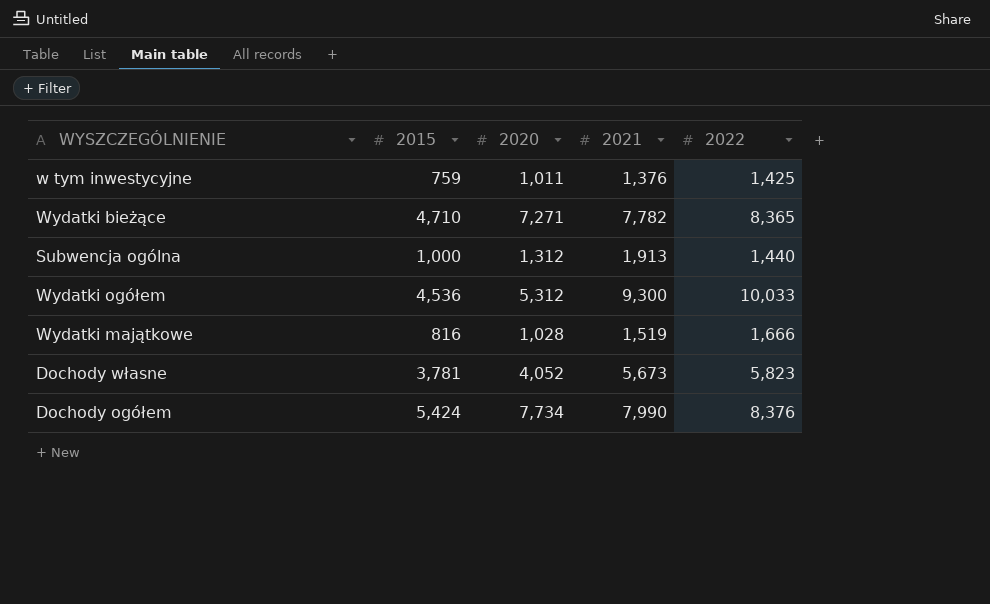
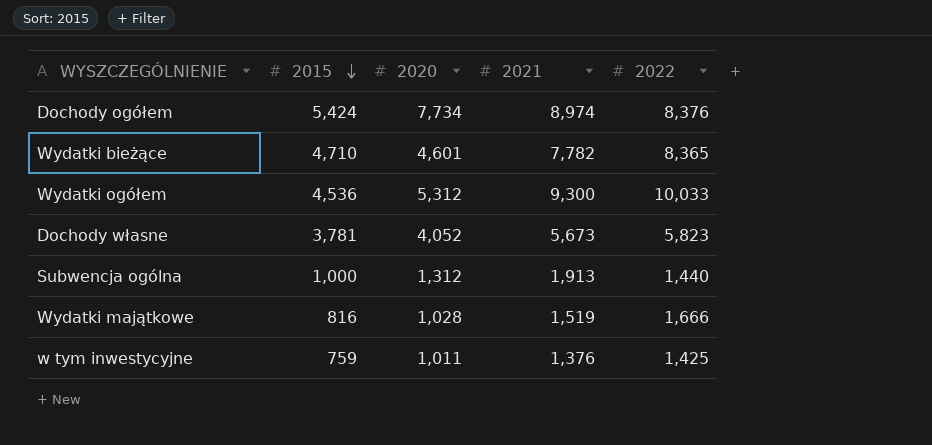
row order: none -> 2015 descending
Dochody ogółem | 2021: 7,990 -> 8,974
Wydatki bieżące | 2020: 7,271 -> 4,601

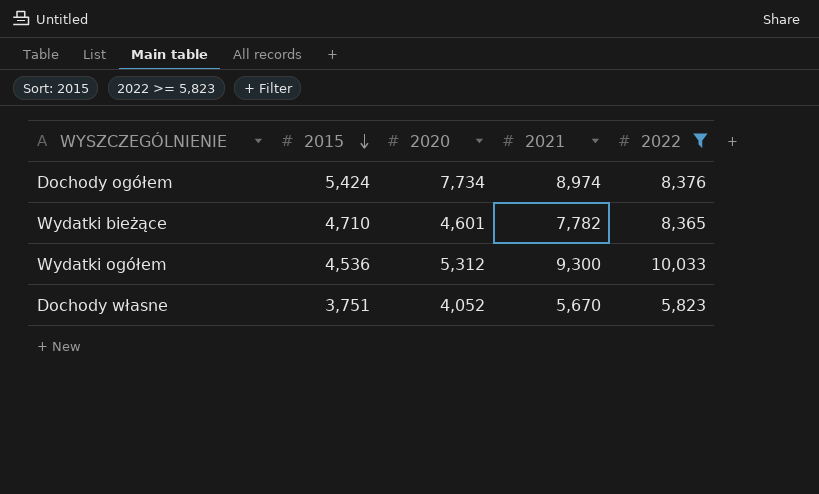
filter: none -> 2022 >= 5,823
Dochody własne | 2015: 3,781 -> 3,751
Dochody własne | 2021: 5,673 -> 5,670

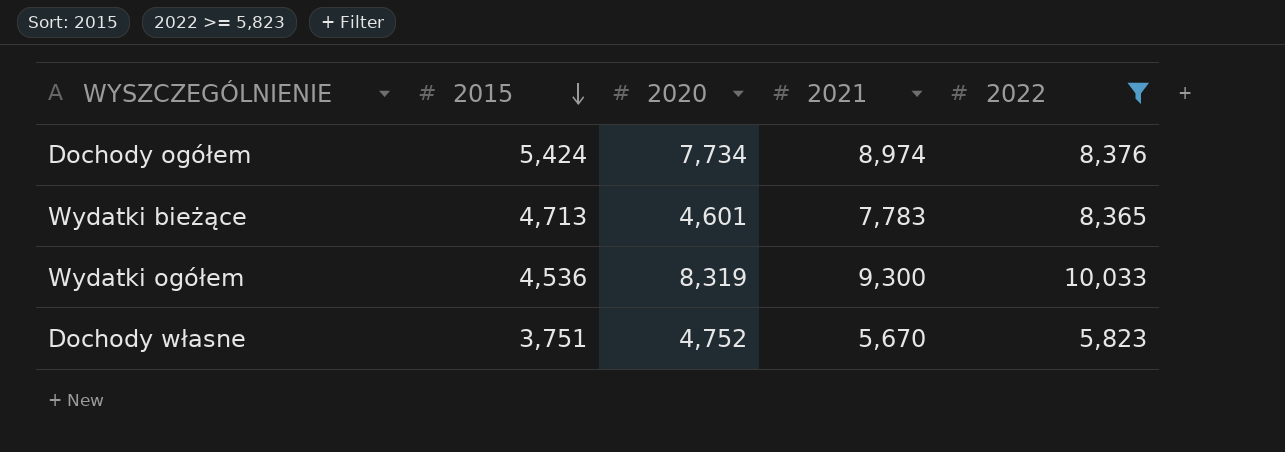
Wydatki bieżące | 2015: 4,710 -> 4,713
Wydatki bieżące | 2021: 7,782 -> 7,783
Wydatki ogółem | 2020: 5,312 -> 8,319
Dochody własne | 2020: 4,052 -> 4,752

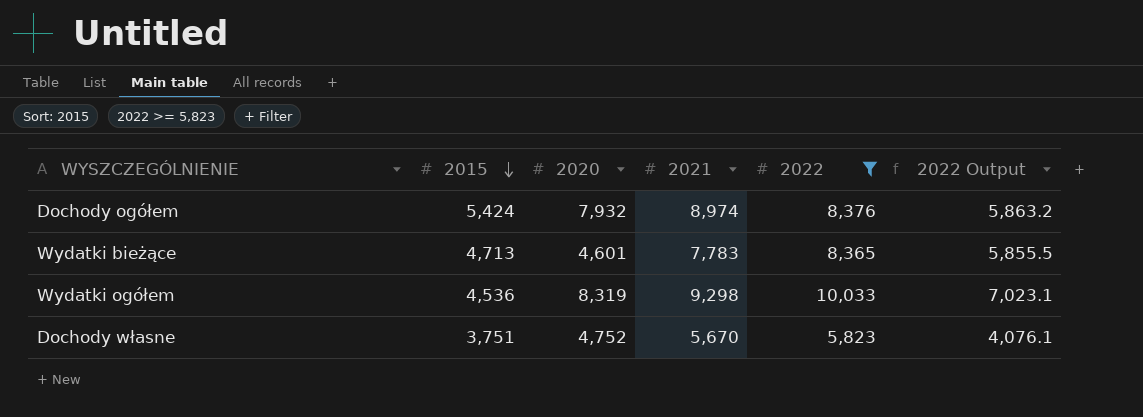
column 2022 Output | formula: none -> [2022] * 0.7
Dochody ogółem | 2020: 7,734 -> 7,932
Wydatki ogółem | 2021: 9,300 -> 9,298

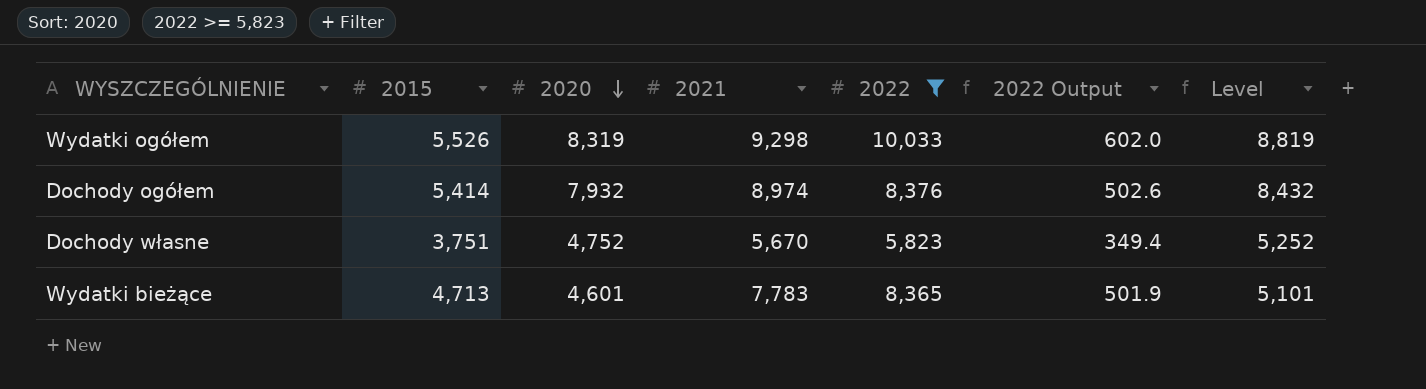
row order: 2015 descending -> 2020 descending
column 2022 Output | formula: [2022] * 0.7 -> [2022] * 0.06
column Level | formula: none -> [2020] + 500
Wydatki ogółem | 2015: 4,536 -> 5,526
Dochody ogółem | 2015: 5,424 -> 5,414

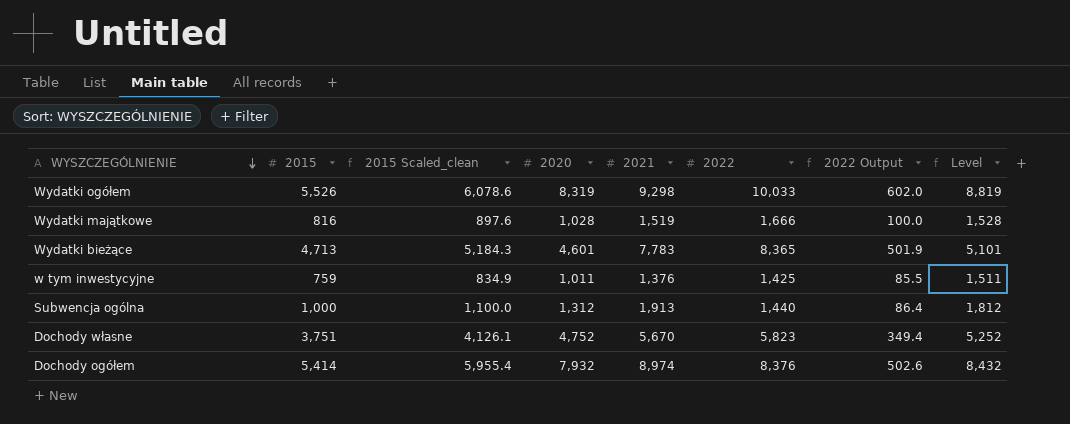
filter: 2022 >= 5,823 -> none
row order: 2020 descending -> WYSZCZEGÓLNIENIE descending
column 2015 Scaled_clean | formula: none -> [2015] * 1.1

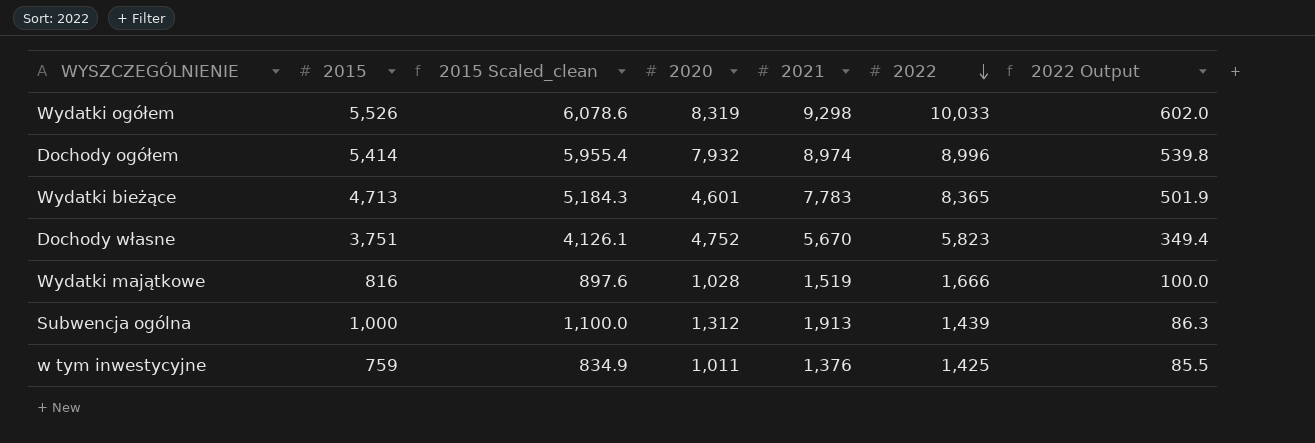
row order: WYSZCZEGÓLNIENIE descending -> 2022 descending
column Level | formula: [2020] + 500 -> none
Dochody ogółem | 2022: 8,376 -> 8,996
Dochody ogółem | 2022 Output: 502.6 -> 539.8
Subwencja ogólna | 2022: 1,440 -> 1,439
Subwencja ogólna | 2022 Output: 86.4 -> 86.3

